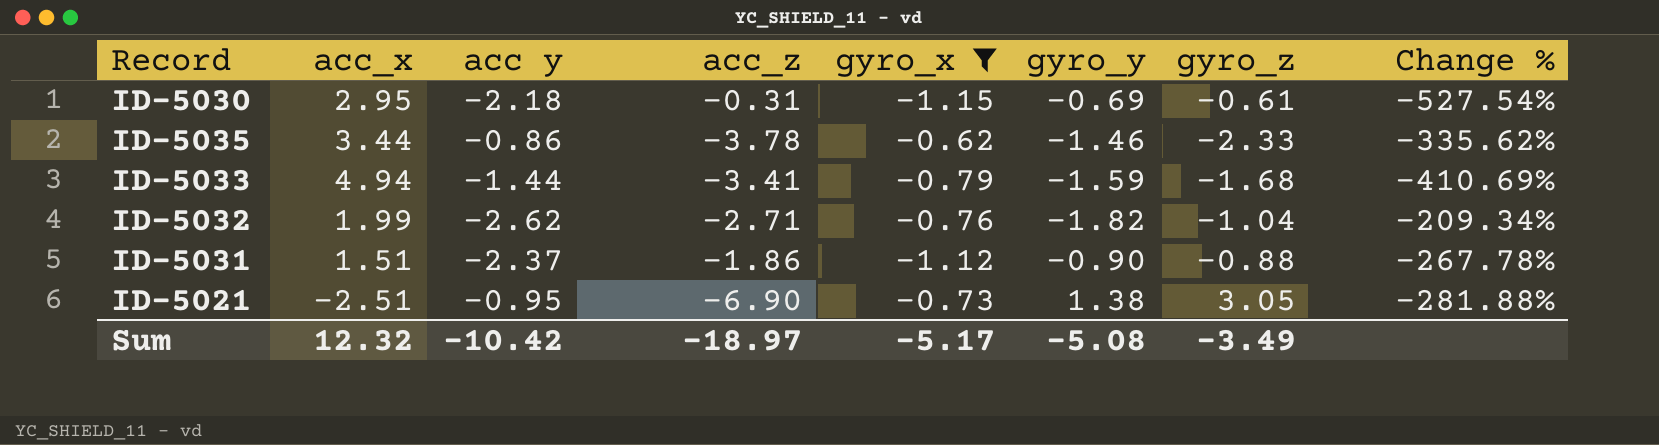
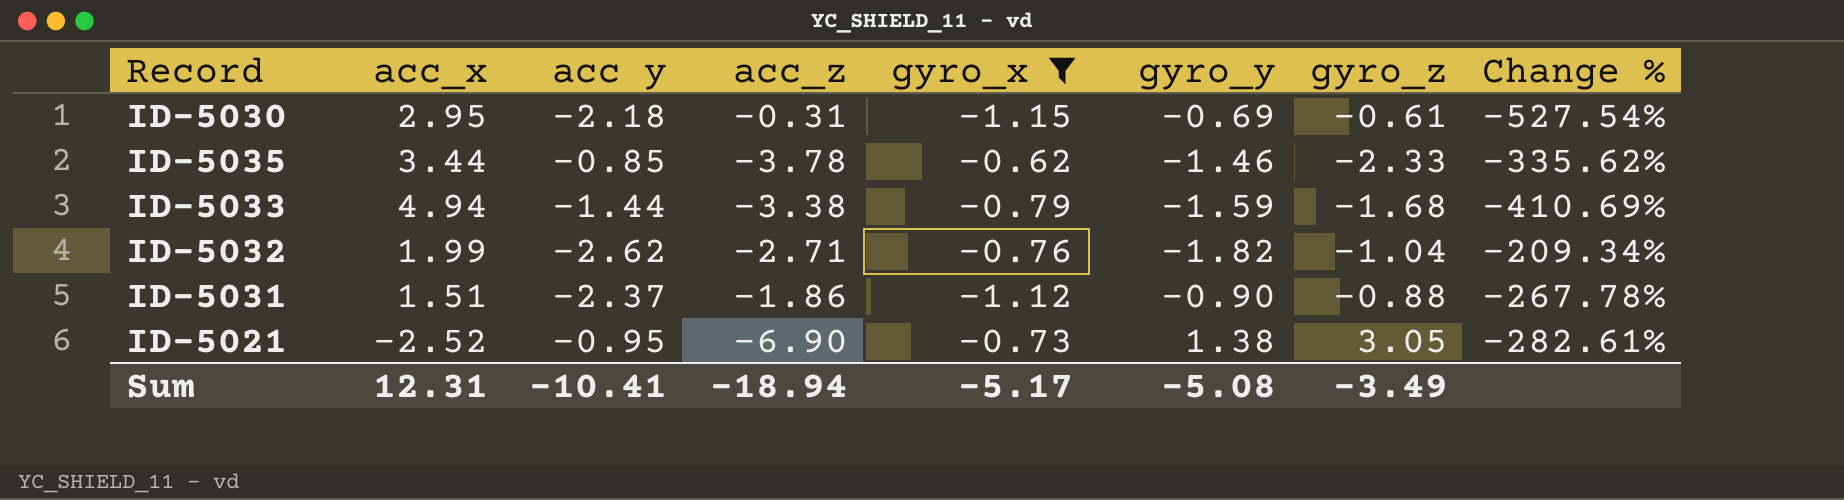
ID-5035 | acc y: -0.86 -> -0.85
ID-5033 | acc_z: -3.41 -> -3.38
ID-5021 | acc_x: -2.51 -> -2.52
ID-5021 | Change %: -281.88% -> -282.61%
Sum | acc_x: 12.32 -> 12.31
Sum | acc y: -10.42 -> -10.41
Sum | acc_z: -18.97 -> -18.94

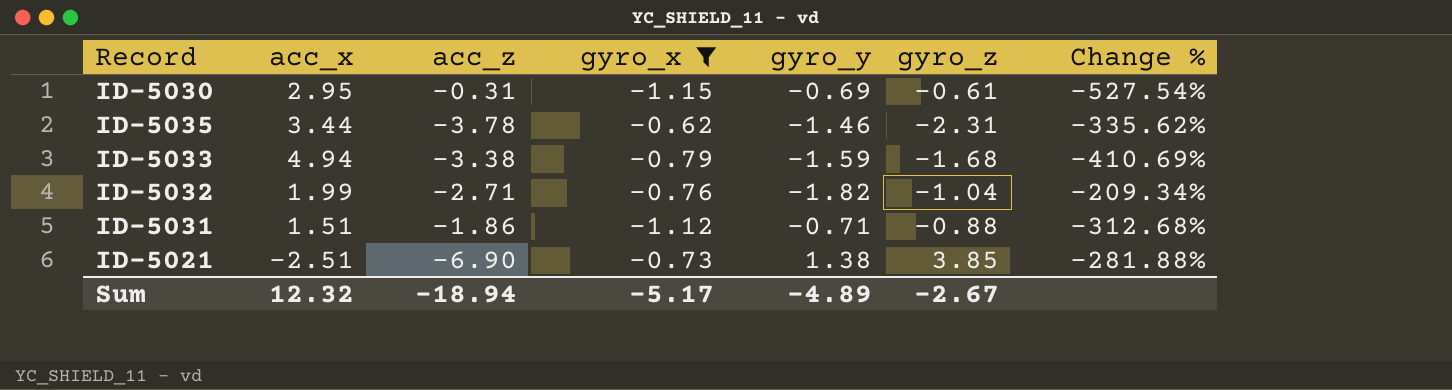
column acc y | position: 3 -> none
ID-5035 | gyro_z: -2.33 -> -2.31
ID-5031 | gyro_y: -0.90 -> -0.71
ID-5031 | Change %: -267.78% -> -312.68%
ID-5021 | acc_x: -2.52 -> -2.51
ID-5021 | gyro_z: 3.05 -> 3.85
ID-5021 | Change %: -282.61% -> -281.88%
Sum | acc_x: 12.31 -> 12.32
Sum | gyro_y: -5.08 -> -4.89
Sum | gyro_z: -3.49 -> -2.67

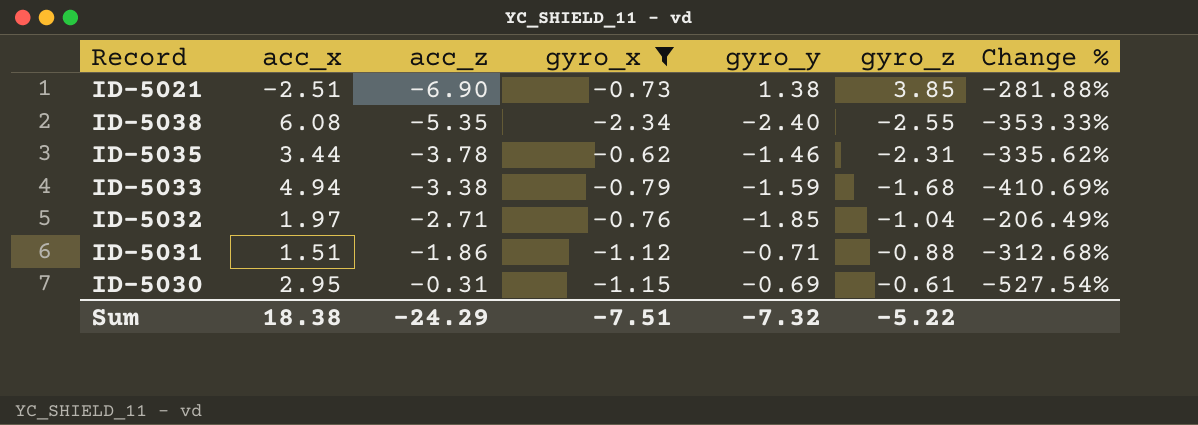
row order: none -> acc_z ascending
row ID-5038: none -> 6.08 | -5.35 | -2.34 | -2.40 | -2.55 | -353.33%
ID-5032 | acc_x: 1.99 -> 1.97
ID-5032 | gyro_y: -1.82 -> -1.85
ID-5032 | Change %: -209.34% -> -206.49%
Sum | acc_x: 12.32 -> 18.38
Sum | acc_z: -18.94 -> -24.29
Sum | gyro_x: -5.17 -> -7.51
Sum | gyro_y: -4.89 -> -7.32
Sum | gyro_z: -2.67 -> -5.22

